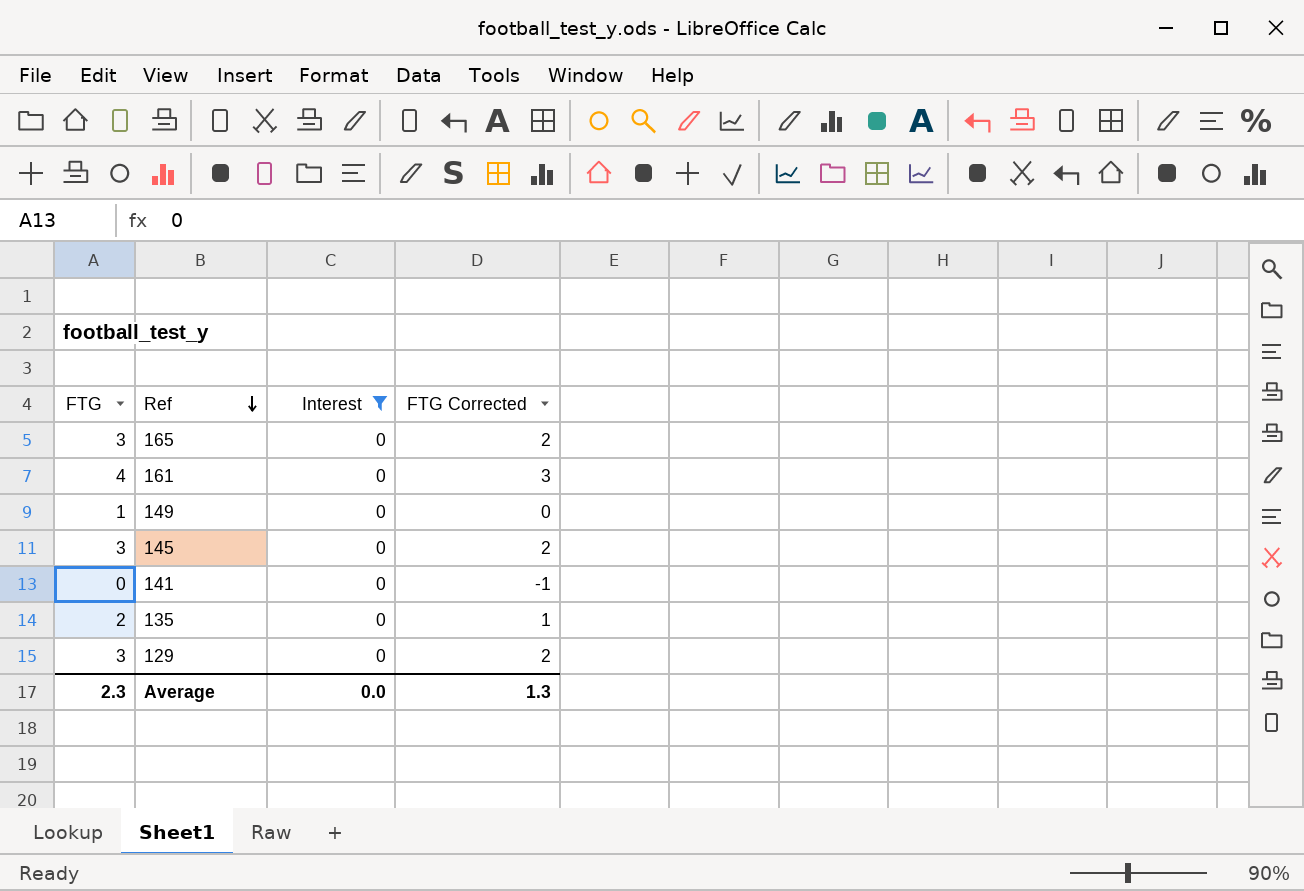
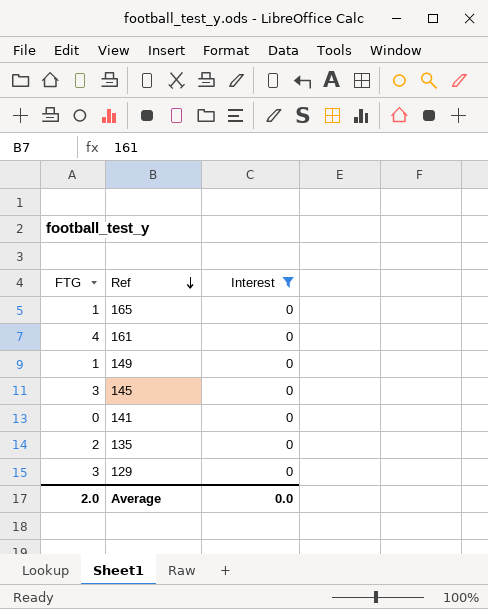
column FTG Corrected | formula: [FTG] - 1 -> none
165 | FTG: 3 -> 1
Average | FTG: 2.3 -> 2.0

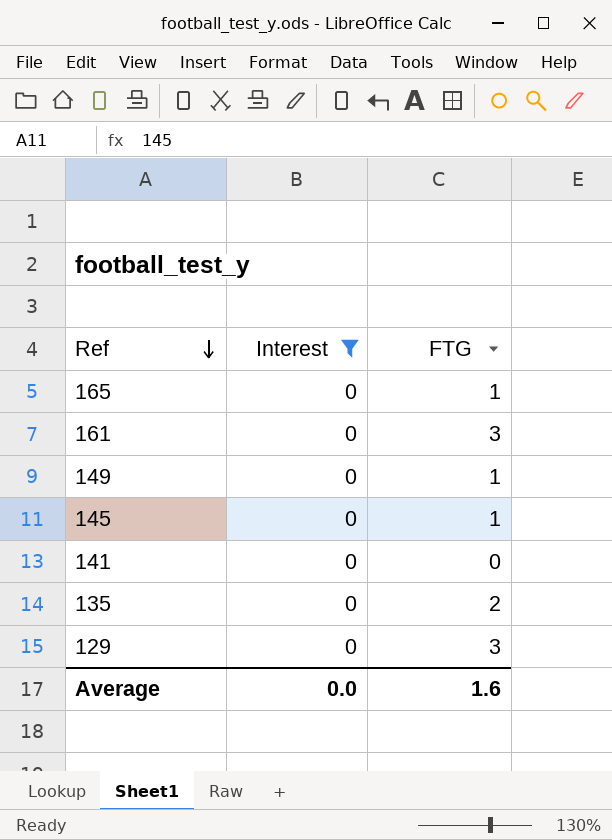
column FTG | position: 1 -> 3
161 | FTG: 4 -> 3
145 | FTG: 3 -> 1
Average | FTG: 2.0 -> 1.6

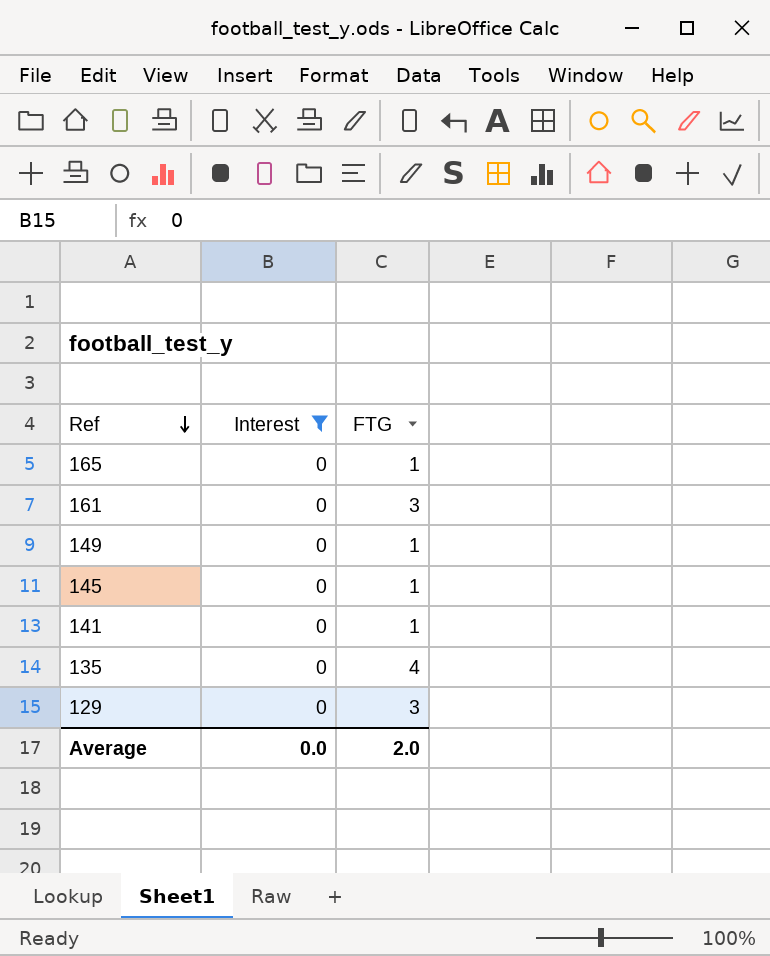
141 | FTG: 0 -> 1
135 | FTG: 2 -> 4
Average | FTG: 1.6 -> 2.0

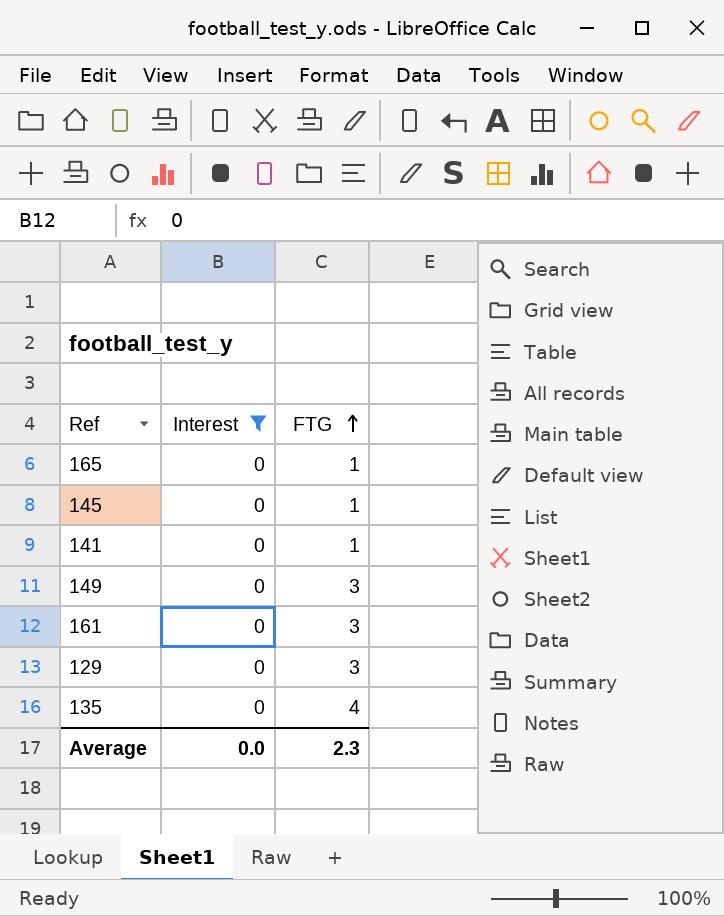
row order: Ref descending -> FTG ascending
149 | FTG: 1 -> 3
Average | FTG: 2.0 -> 2.3

